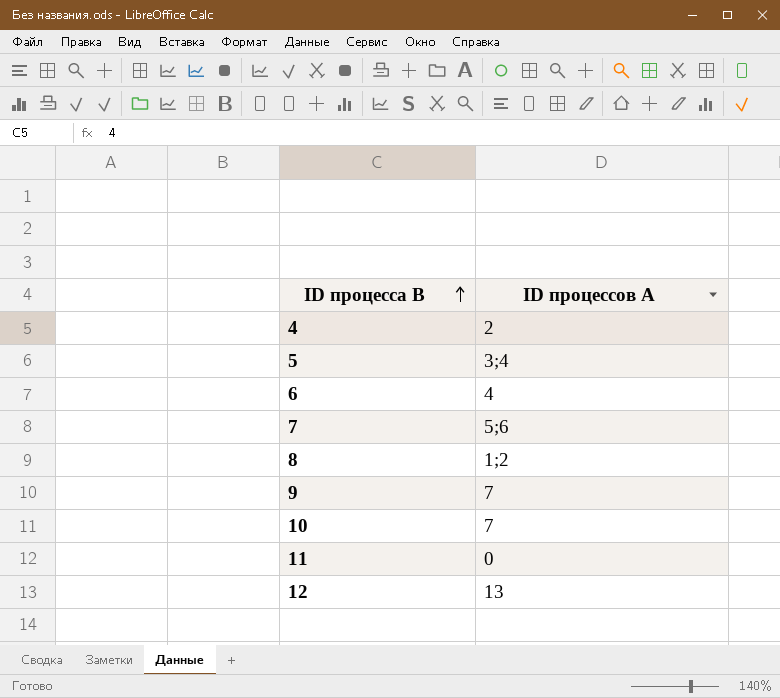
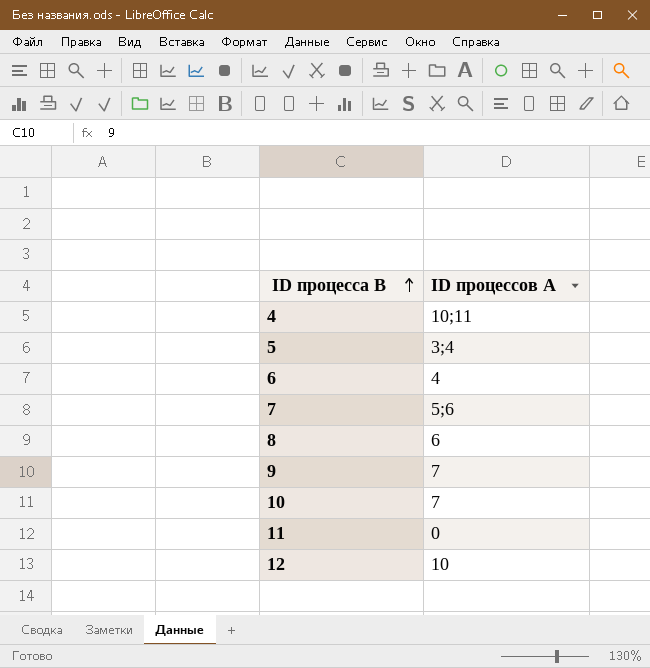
4 | ID процессов A: 2 -> 10;11
8 | ID процессов A: 1;2 -> 6
12 | ID процессов A: 13 -> 10

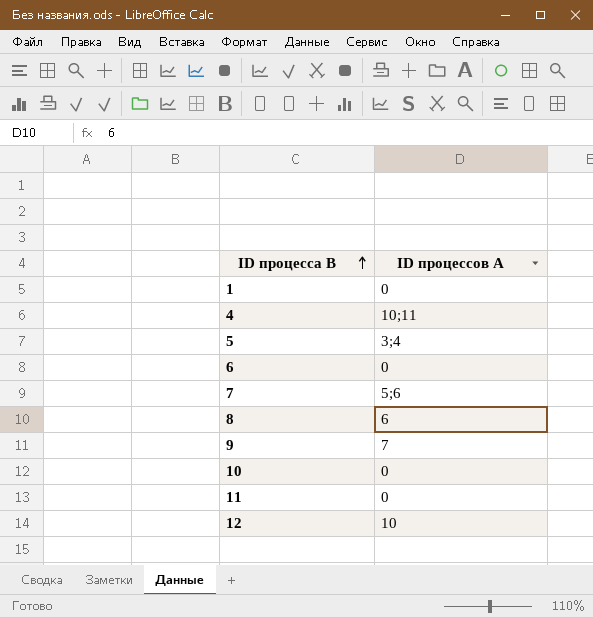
row 1: none -> 0
6 | ID процессов A: 4 -> 0
10 | ID процессов A: 7 -> 0

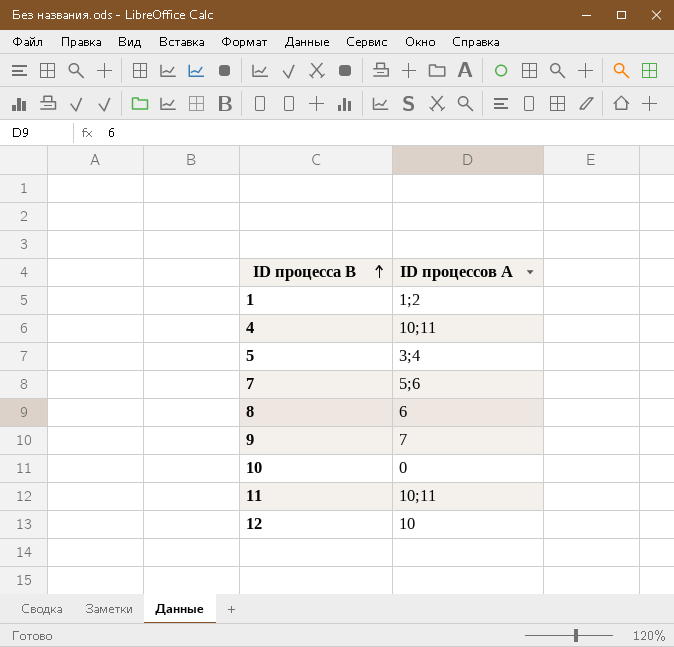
row 6: 0 -> none
1 | ID процессов A: 0 -> 1;2
11 | ID процессов A: 0 -> 10;11

